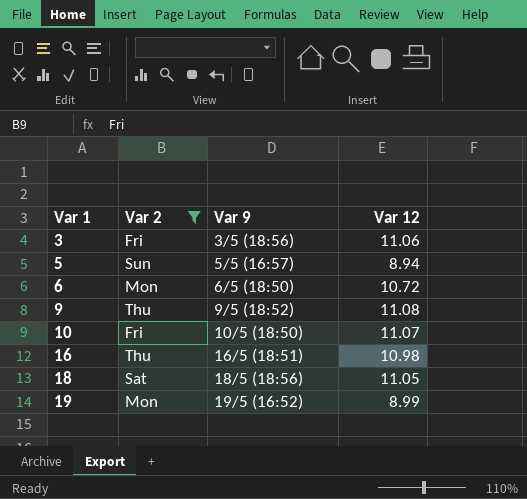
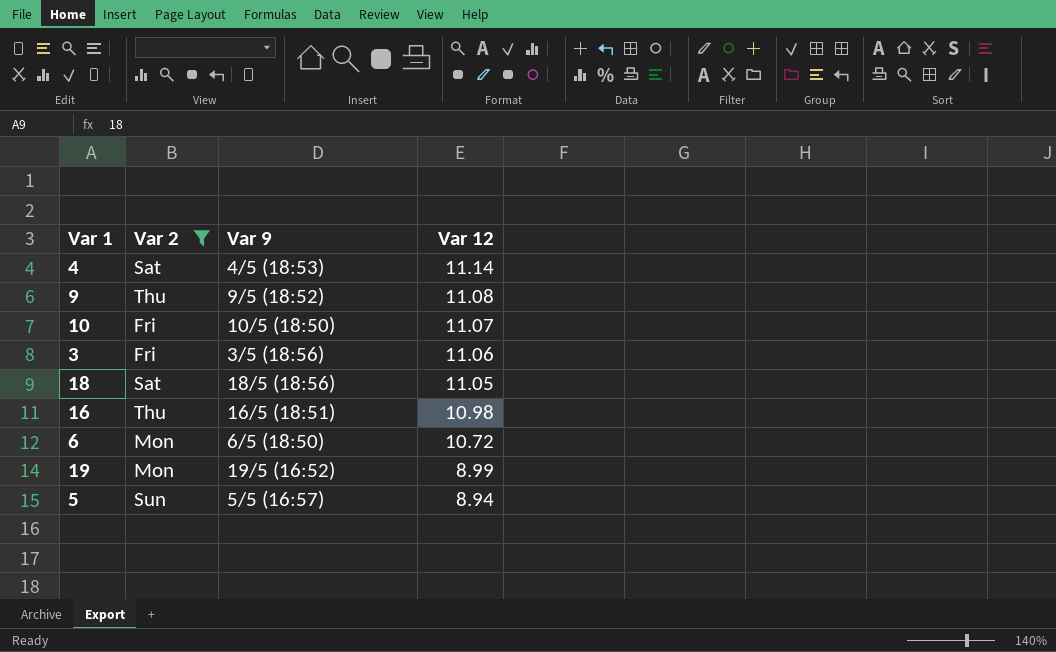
row order: Var 1 ascending -> Var 12 descending
row 4: none -> Sat | 4/5 (18:53) | 11.14

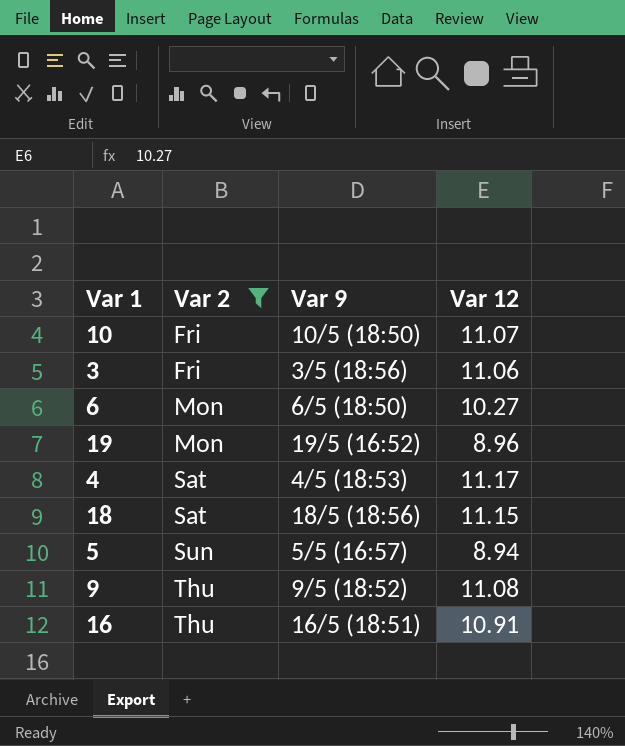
row order: Var 12 descending -> Var 2 ascending
6 | Var 12: 10.72 -> 10.27
19 | Var 12: 8.99 -> 8.96
4 | Var 12: 11.14 -> 11.17
18 | Var 12: 11.05 -> 11.15
16 | Var 12: 10.98 -> 10.91

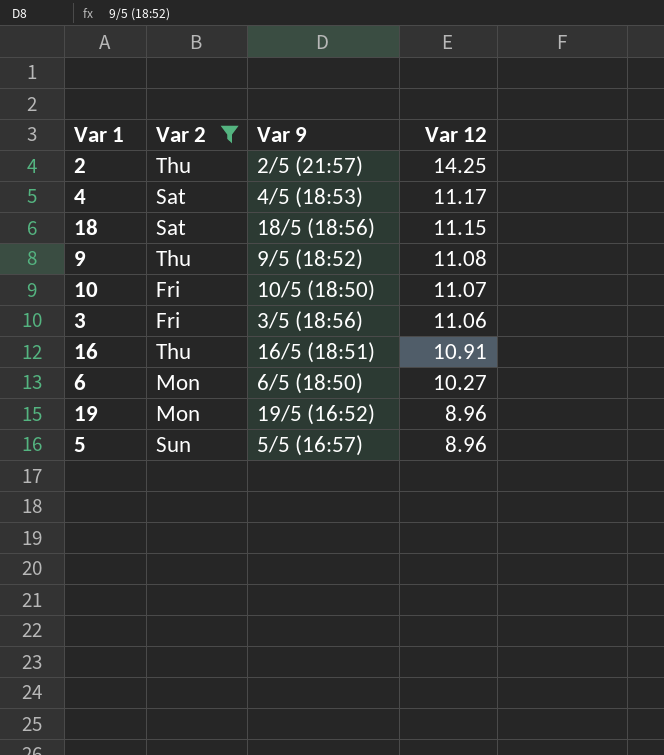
row order: Var 2 ascending -> Var 12 descending
row 2: none -> Thu | 2/5 (21:57) | 14.25
5 | Var 12: 8.94 -> 8.96

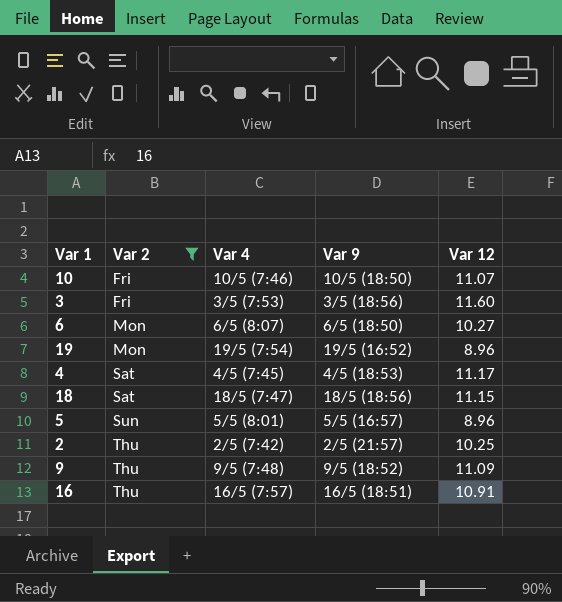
row order: Var 12 descending -> Var 2 ascending
column Var 4 | position: none -> 3
3 | Var 12: 11.06 -> 11.60
2 | Var 12: 14.25 -> 10.25
9 | Var 12: 11.08 -> 11.09

